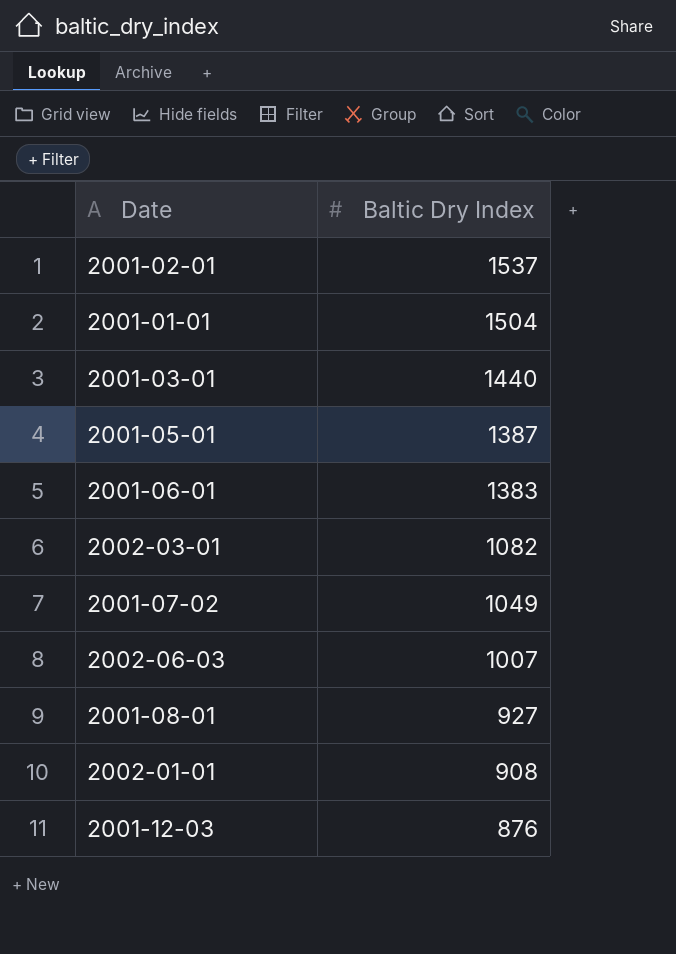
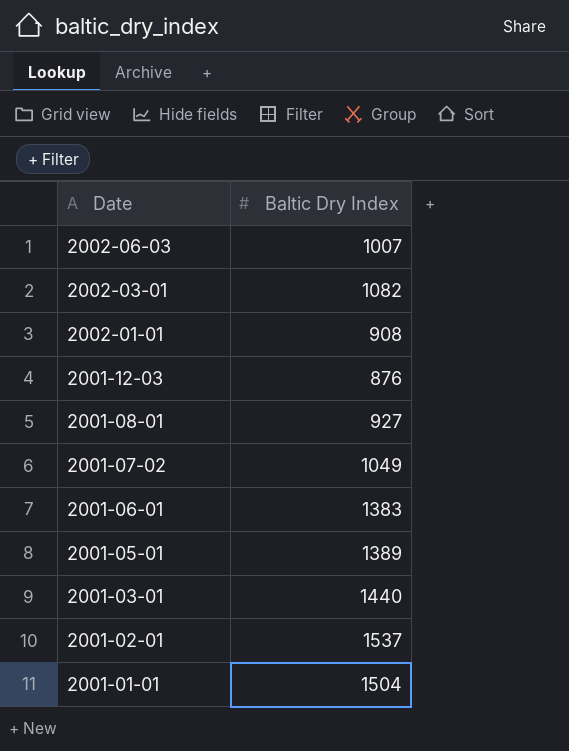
row order: Baltic Dry Index descending -> Date descending
2001-05-01 | Baltic Dry Index: 1387 -> 1389

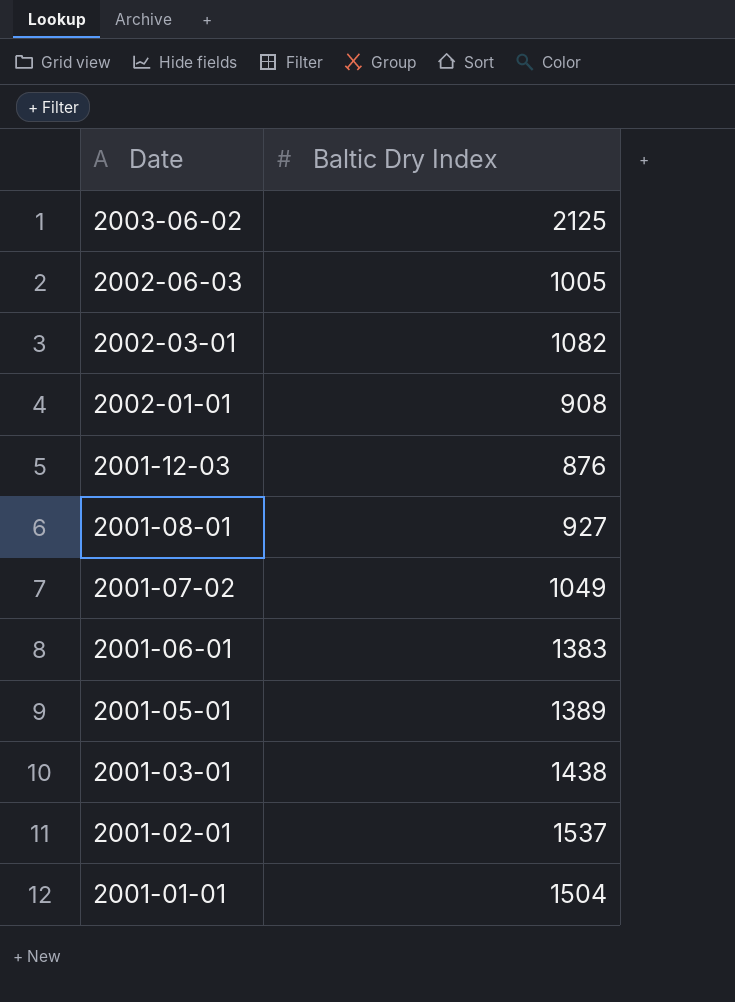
row 2003-06-02: none -> 2125
2002-06-03 | Baltic Dry Index: 1007 -> 1005
2001-03-01 | Baltic Dry Index: 1440 -> 1438

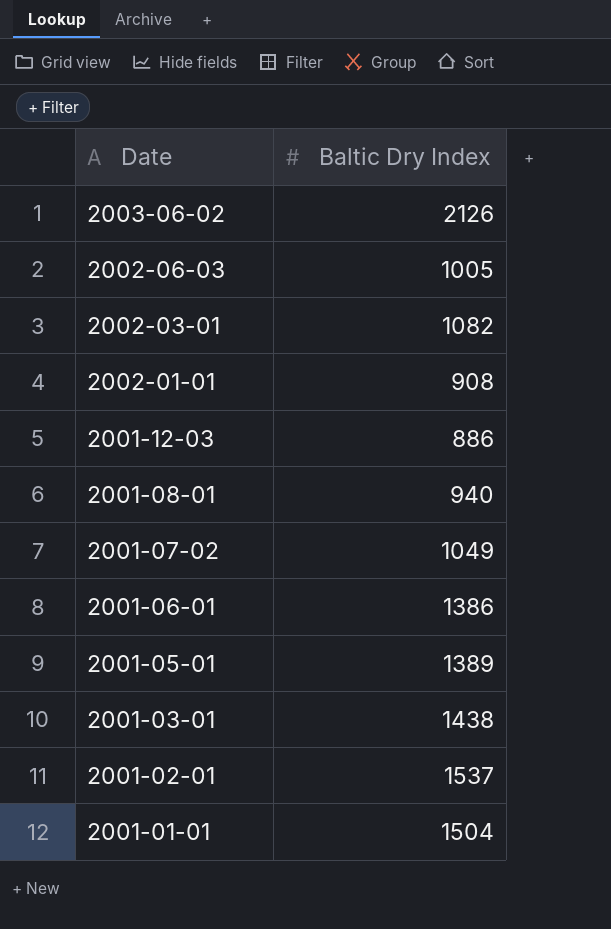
2003-06-02 | Baltic Dry Index: 2125 -> 2126
2001-12-03 | Baltic Dry Index: 876 -> 886
2001-08-01 | Baltic Dry Index: 927 -> 940
2001-06-01 | Baltic Dry Index: 1383 -> 1386

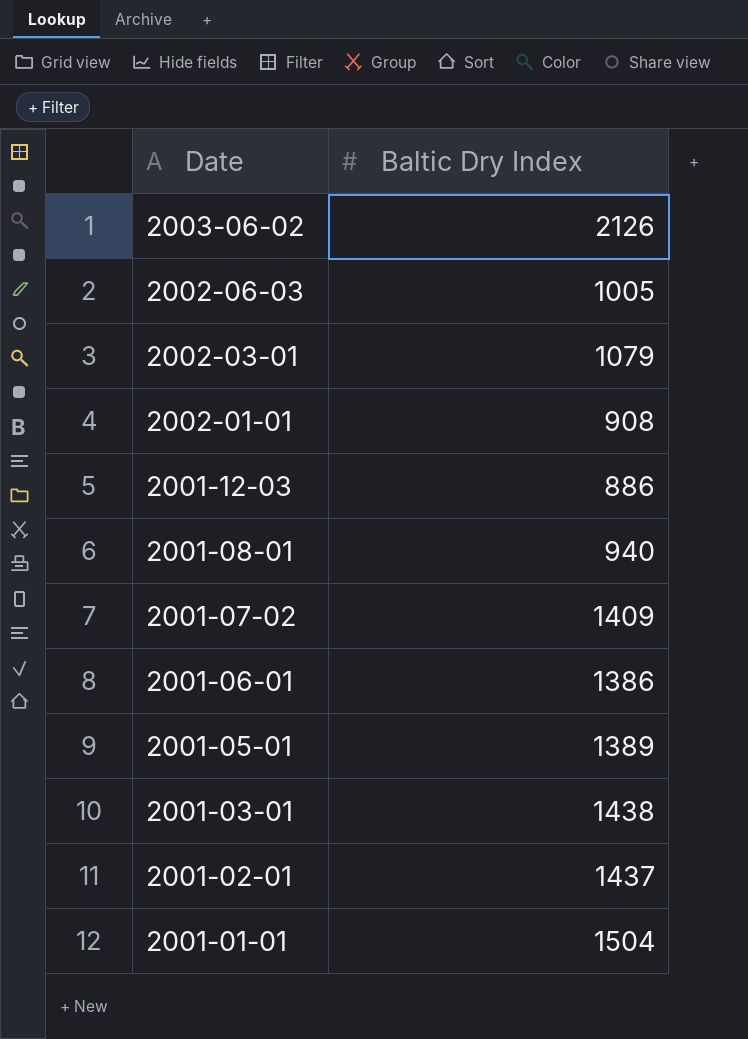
2002-03-01 | Baltic Dry Index: 1082 -> 1079
2001-07-02 | Baltic Dry Index: 1049 -> 1409
2001-02-01 | Baltic Dry Index: 1537 -> 1437

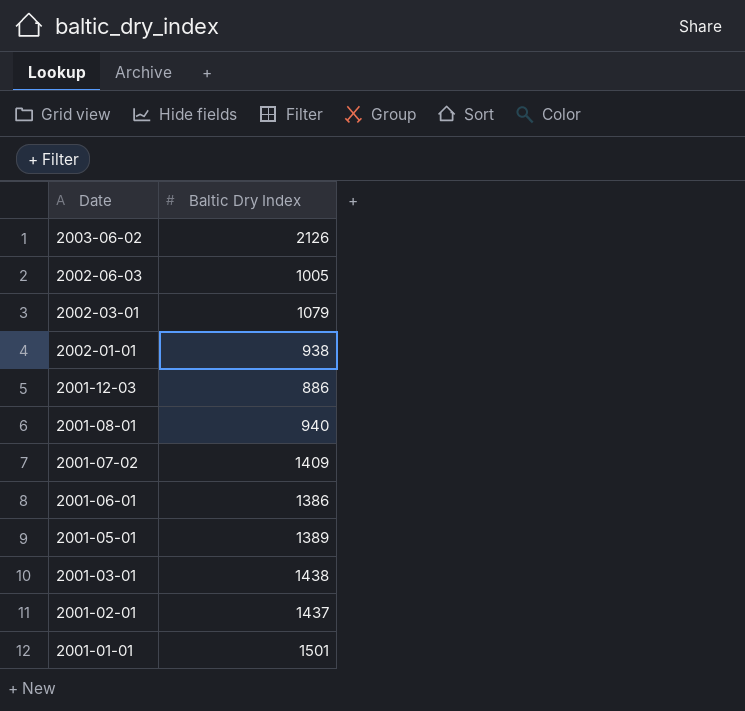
2002-01-01 | Baltic Dry Index: 908 -> 938
2001-01-01 | Baltic Dry Index: 1504 -> 1501

